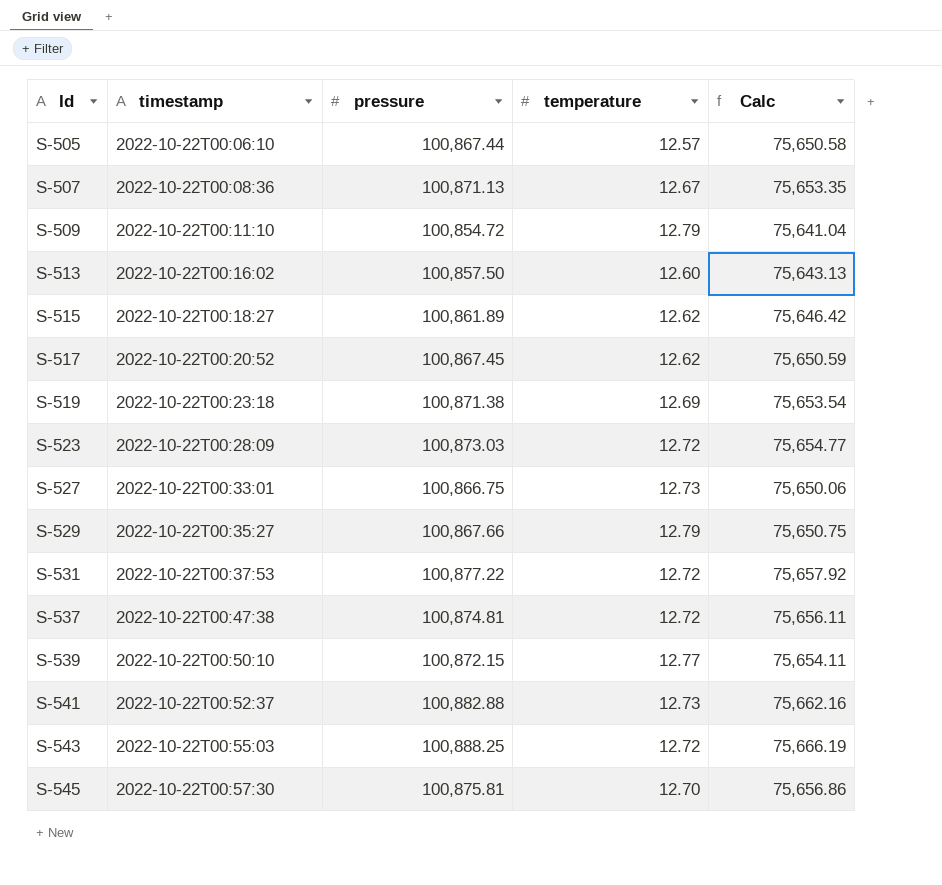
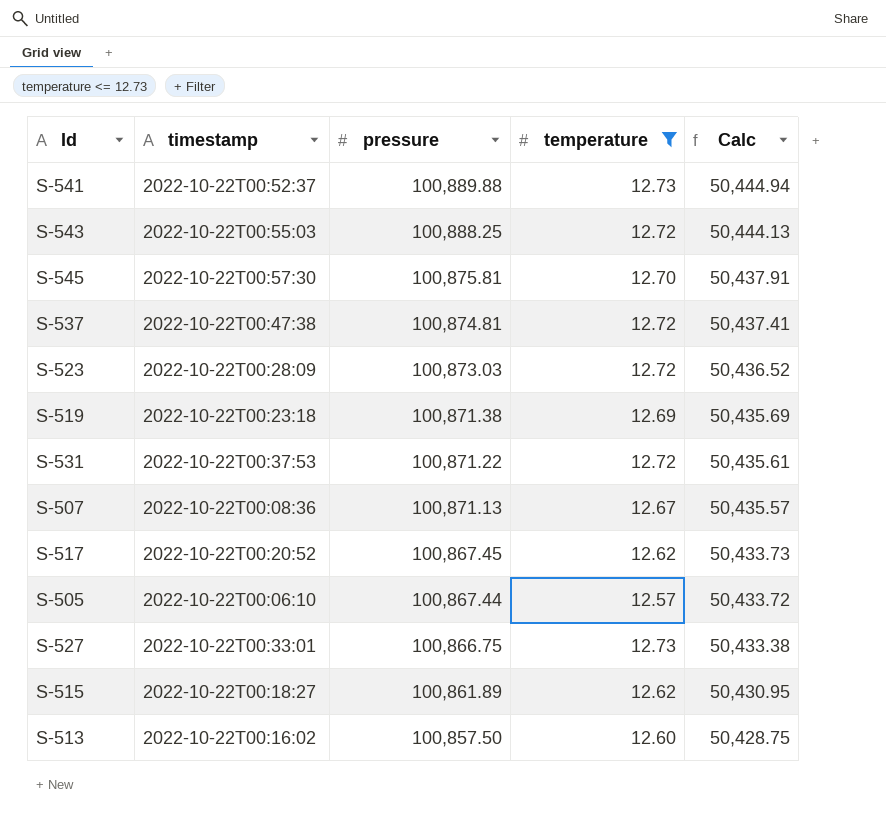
filter: none -> temperature <= 12.73
row order: Id ascending -> pressure descending
column Calc | formula: [pressure] * 0.75 -> [pressure] * 0.5
S-541 | pressure: 100,882.88 -> 100,889.88
S-531 | pressure: 100,877.22 -> 100,871.22

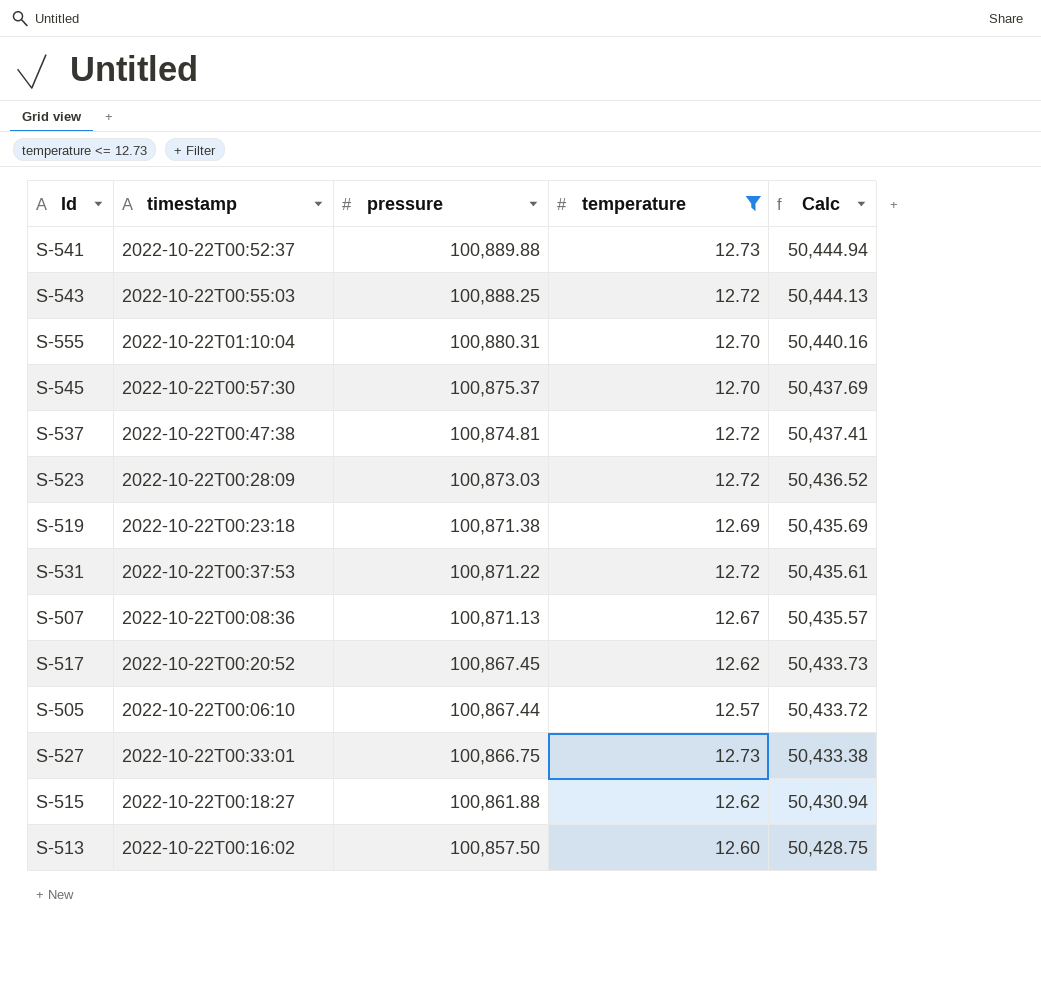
row S-555: none -> 2022-10-22T01:10:04 | 100,880.31 | 12.70 | 50,440.16
S-545 | pressure: 100,875.81 -> 100,875.37
S-545 | Calc: 50,437.91 -> 50,437.69
S-515 | pressure: 100,861.89 -> 100,861.88
S-515 | Calc: 50,430.95 -> 50,430.94

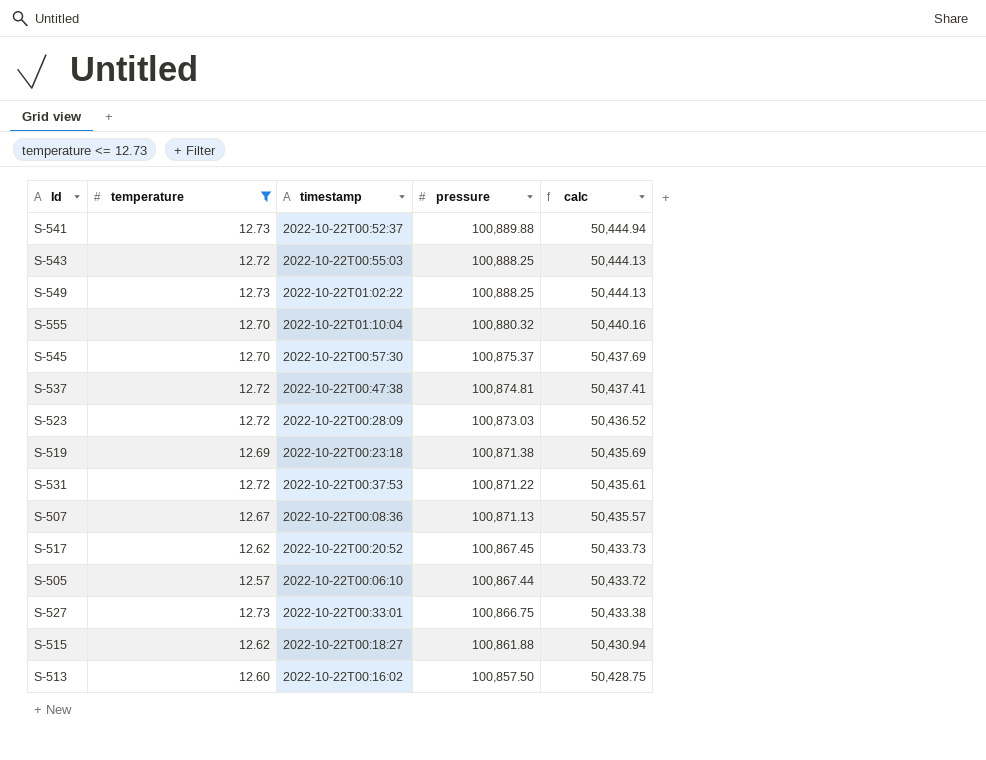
column temperature | position: 4 -> 2
column name: Calc -> calc
row S-549: none -> 12.73 | 2022-10-22T01:02:22 | 100,888.25 | 50,444.13
S-555 | pressure: 100,880.31 -> 100,880.32

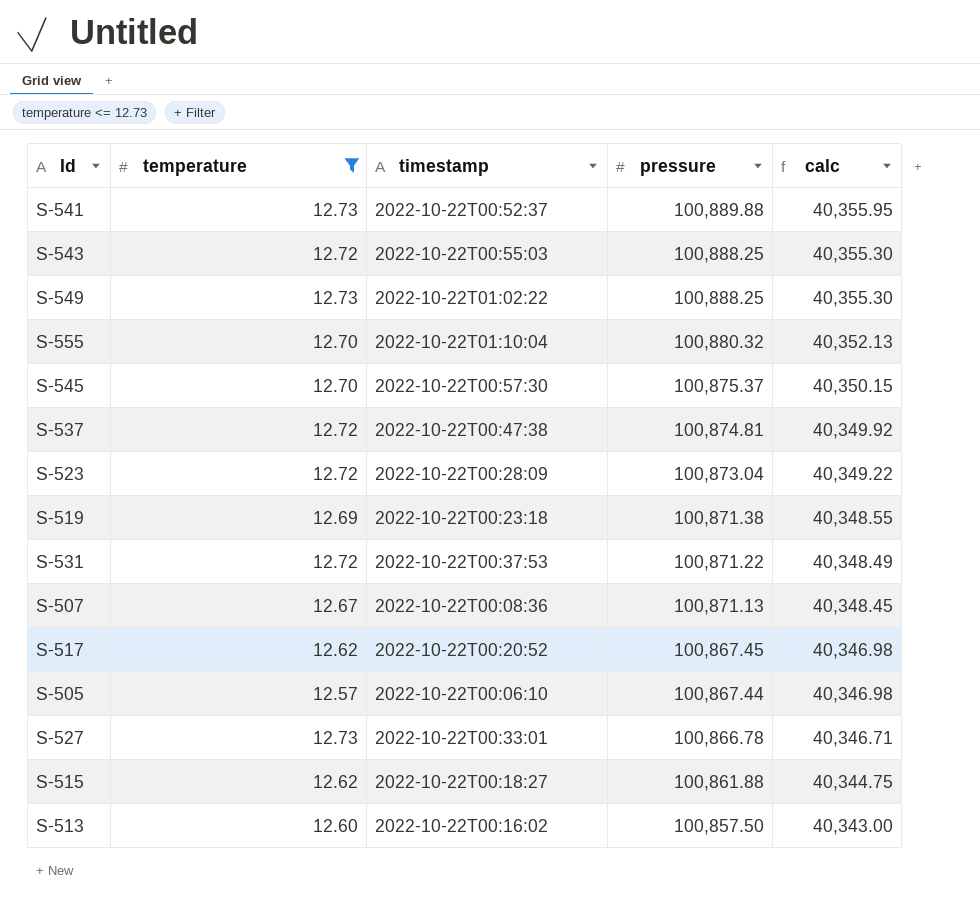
column calc | formula: [pressure] * 0.5 -> [pressure] * 0.4
S-523 | pressure: 100,873.03 -> 100,873.04
S-527 | pressure: 100,866.75 -> 100,866.78

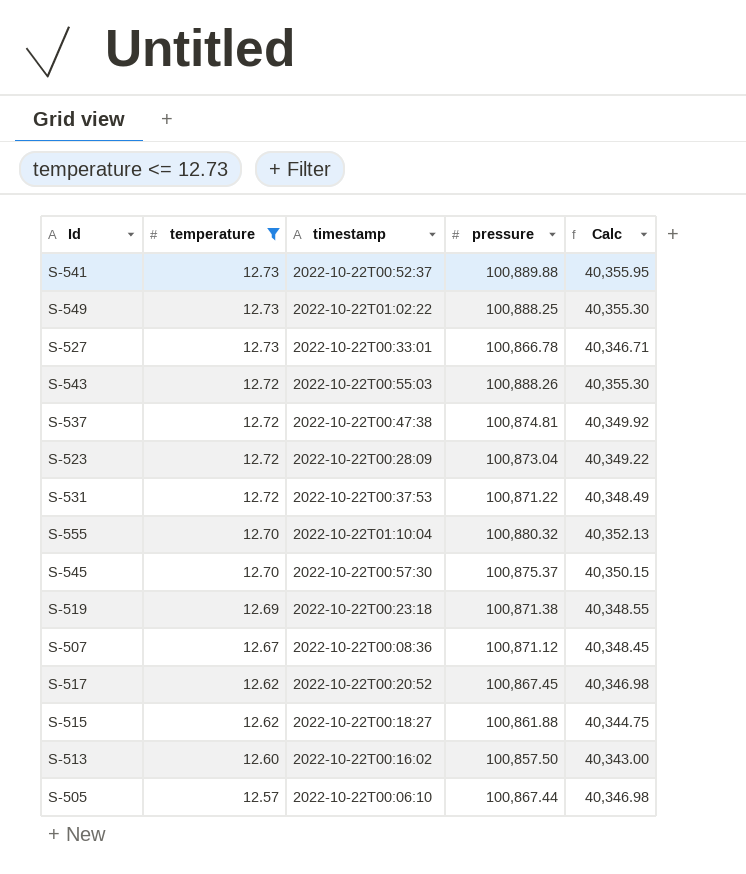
row order: pressure descending -> temperature descending
column name: calc -> Calc
S-543 | pressure: 100,888.25 -> 100,888.26
S-507 | pressure: 100,871.13 -> 100,871.12

